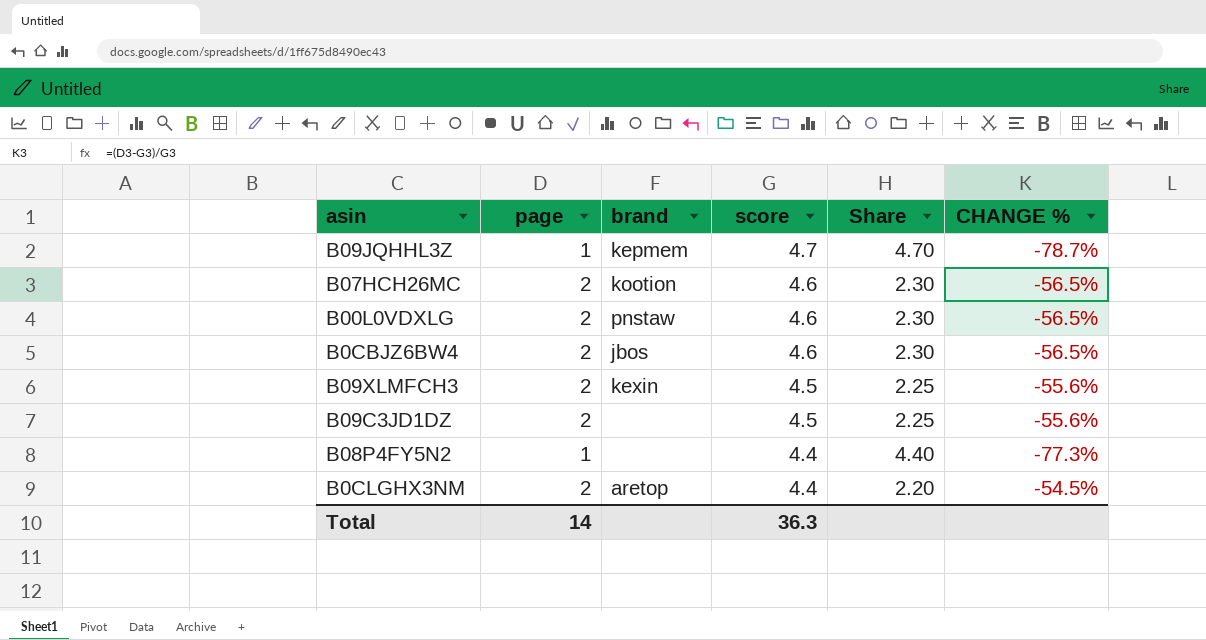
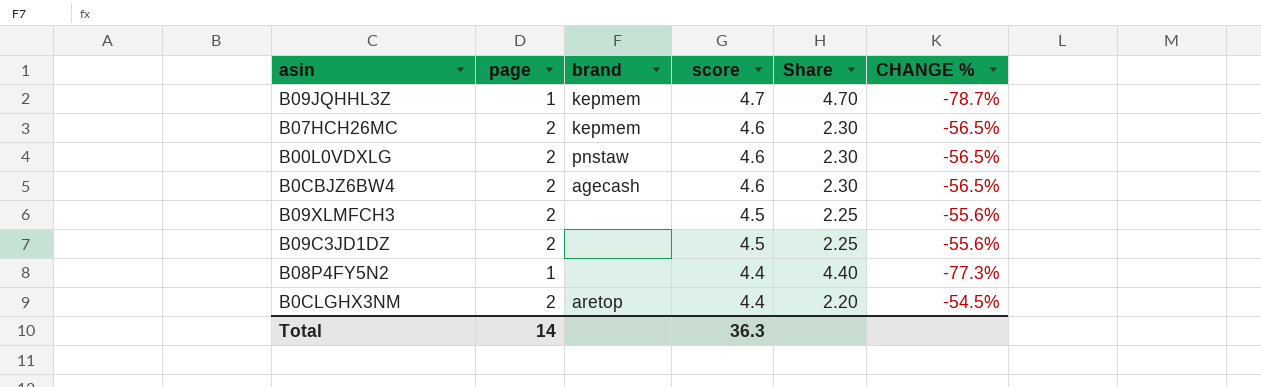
B07HCH26MC | brand: kootion -> kepmem
B0CBJZ6BW4 | brand: jbos -> agecash
B09XLMFCH3 | brand: kexin -> none

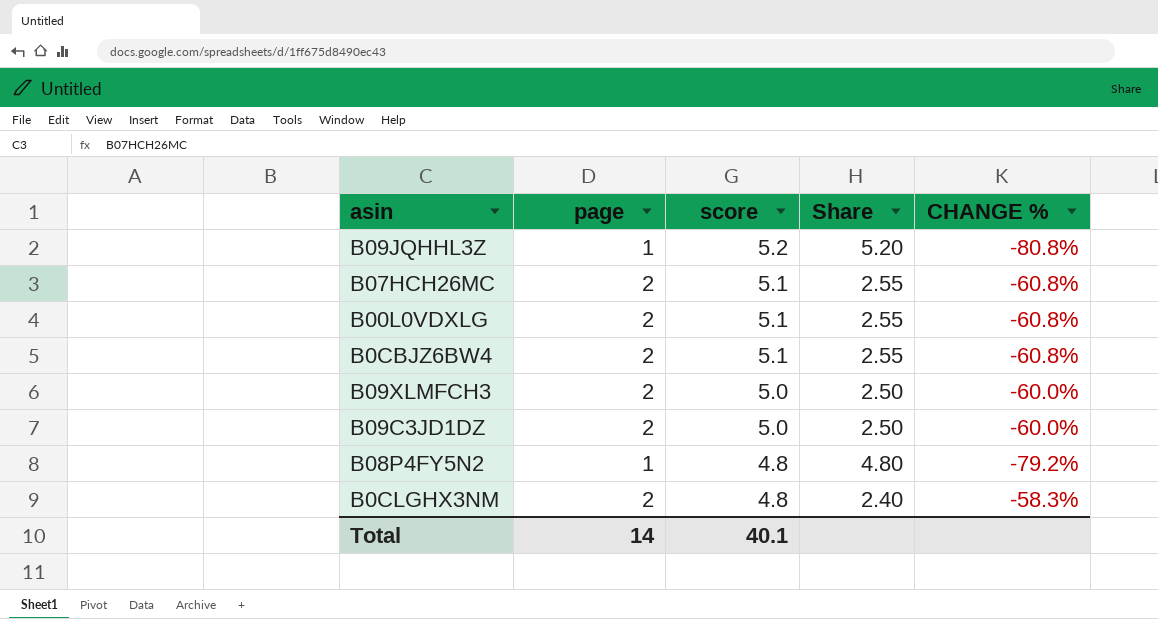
column brand | position: 3 -> none
B09JQHHL3Z | score: 4.7 -> 5.2
B09JQHHL3Z | Share: 4.70 -> 5.20
B09JQHHL3Z | CHANGE %: -78.7% -> -80.8%
B07HCH26MC | score: 4.6 -> 5.1
B07HCH26MC | Share: 2.30 -> 2.55
B07HCH26MC | CHANGE %: -56.5% -> -60.8%
B00L0VDXLG | score: 4.6 -> 5.1
B00L0VDXLG | Share: 2.30 -> 2.55
B00L0VDXLG | CHANGE %: -56.5% -> -60.8%
B0CBJZ6BW4 | score: 4.6 -> 5.1
B0CBJZ6BW4 | Share: 2.30 -> 2.55
B0CBJZ6BW4 | CHANGE %: -56.5% -> -60.8%
B09XLMFCH3 | score: 4.5 -> 5.0
B09XLMFCH3 | Share: 2.25 -> 2.50
B09XLMFCH3 | CHANGE %: -55.6% -> -60.0%
B09C3JD1DZ | score: 4.5 -> 5.0
B09C3JD1DZ | Share: 2.25 -> 2.50
B09C3JD1DZ | CHANGE %: -55.6% -> -60.0%
B08P4FY5N2 | score: 4.4 -> 4.8
B08P4FY5N2 | Share: 4.40 -> 4.80
B08P4FY5N2 | CHANGE %: -77.3% -> -79.2%
B0CLGHX3NM | score: 4.4 -> 4.8
B0CLGHX3NM | Share: 2.20 -> 2.40
B0CLGHX3NM | CHANGE %: -54.5% -> -58.3%
Total | score: 36.3 -> 40.1

